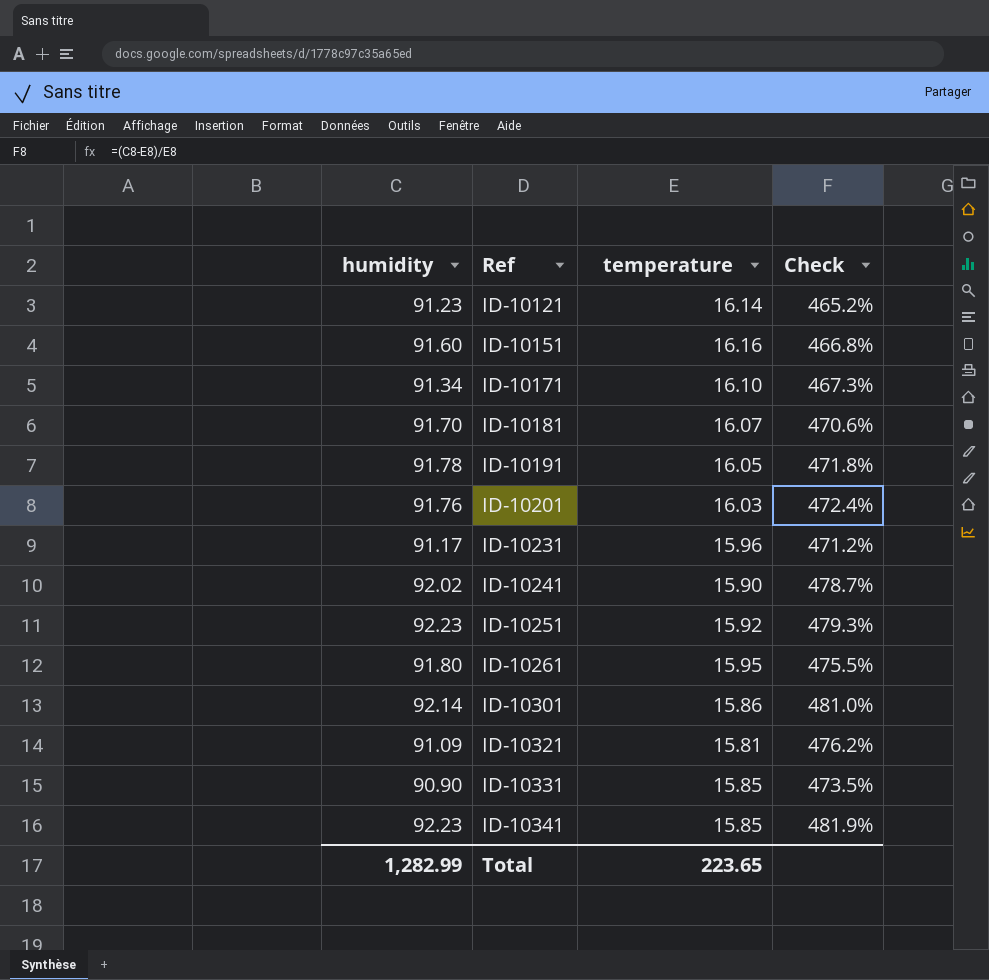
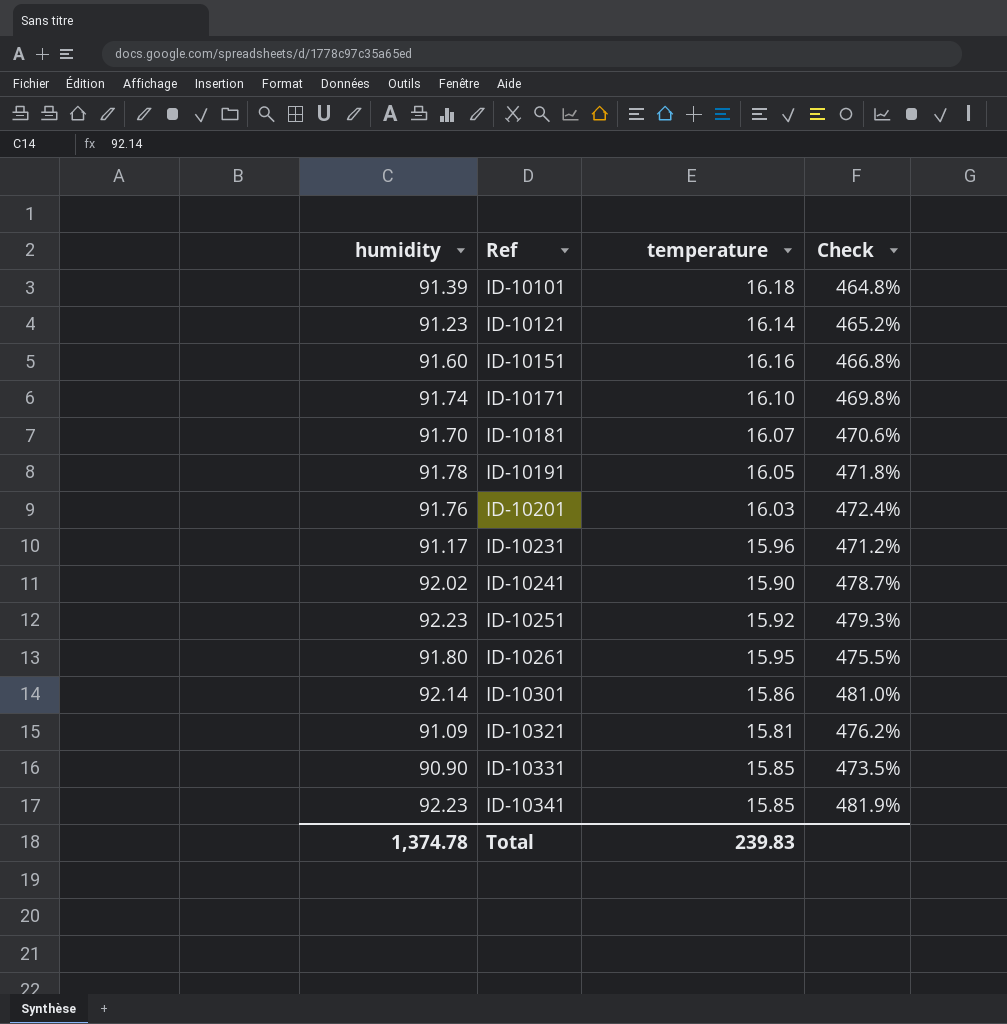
row ID-10101: none -> 91.39 | 16.18 | 464.8%
ID-10171 | humidity: 91.34 -> 91.74
ID-10171 | Check: 467.3% -> 469.8%
Total | humidity: 1,282.99 -> 1,374.78
Total | temperature: 223.65 -> 239.83

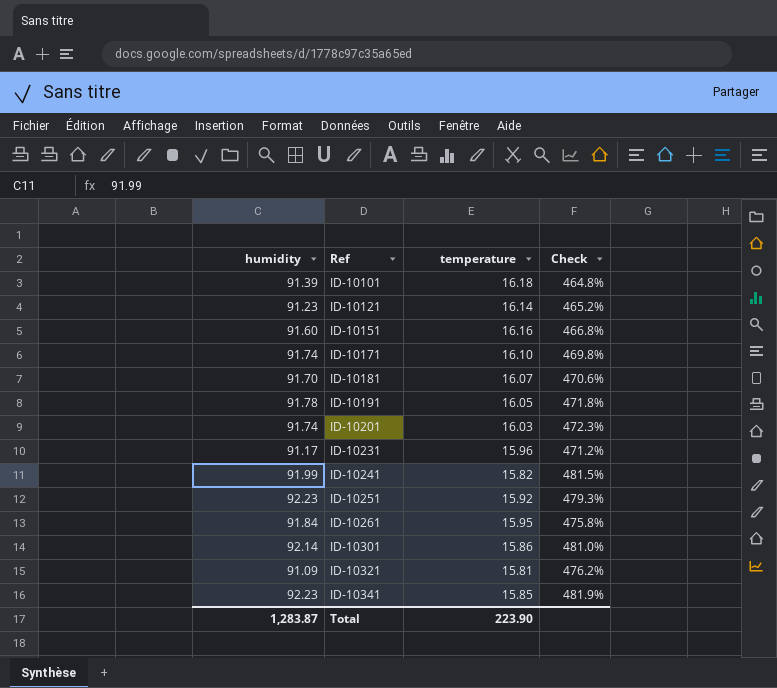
row ID-10331: 90.90 | 15.85 | 473.5% -> none
ID-10201 | humidity: 91.76 -> 91.74
ID-10201 | Check: 472.4% -> 472.3%
ID-10241 | humidity: 92.02 -> 91.99
ID-10241 | temperature: 15.90 -> 15.82
ID-10241 | Check: 478.7% -> 481.5%
ID-10261 | humidity: 91.80 -> 91.84
ID-10261 | Check: 475.5% -> 475.8%
Total | humidity: 1,374.78 -> 1,283.87
Total | temperature: 239.83 -> 223.90

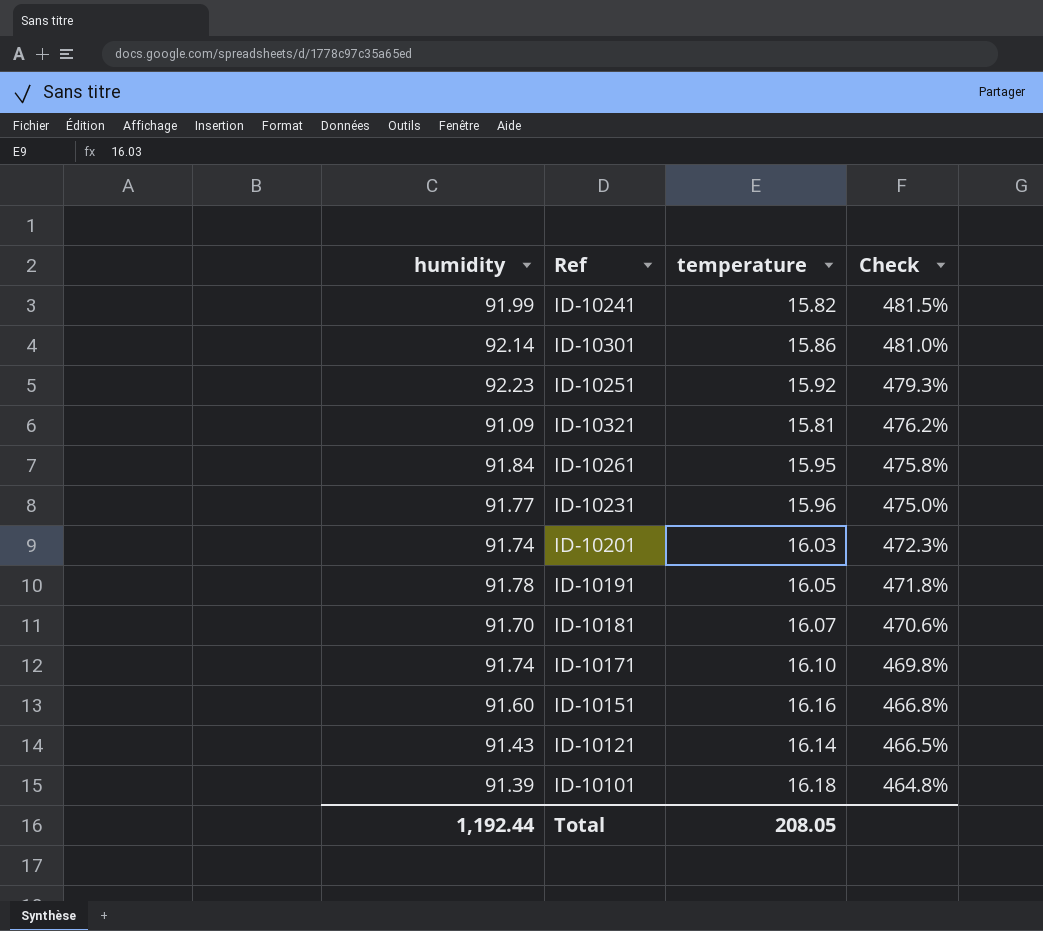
row order: Ref ascending -> Check descending
row ID-10341: 92.23 | 15.85 | 481.9% -> none
ID-10231 | humidity: 91.17 -> 91.77
ID-10231 | Check: 471.2% -> 475.0%
ID-10121 | humidity: 91.23 -> 91.43
ID-10121 | Check: 465.2% -> 466.5%
Total | humidity: 1,283.87 -> 1,192.44
Total | temperature: 223.90 -> 208.05

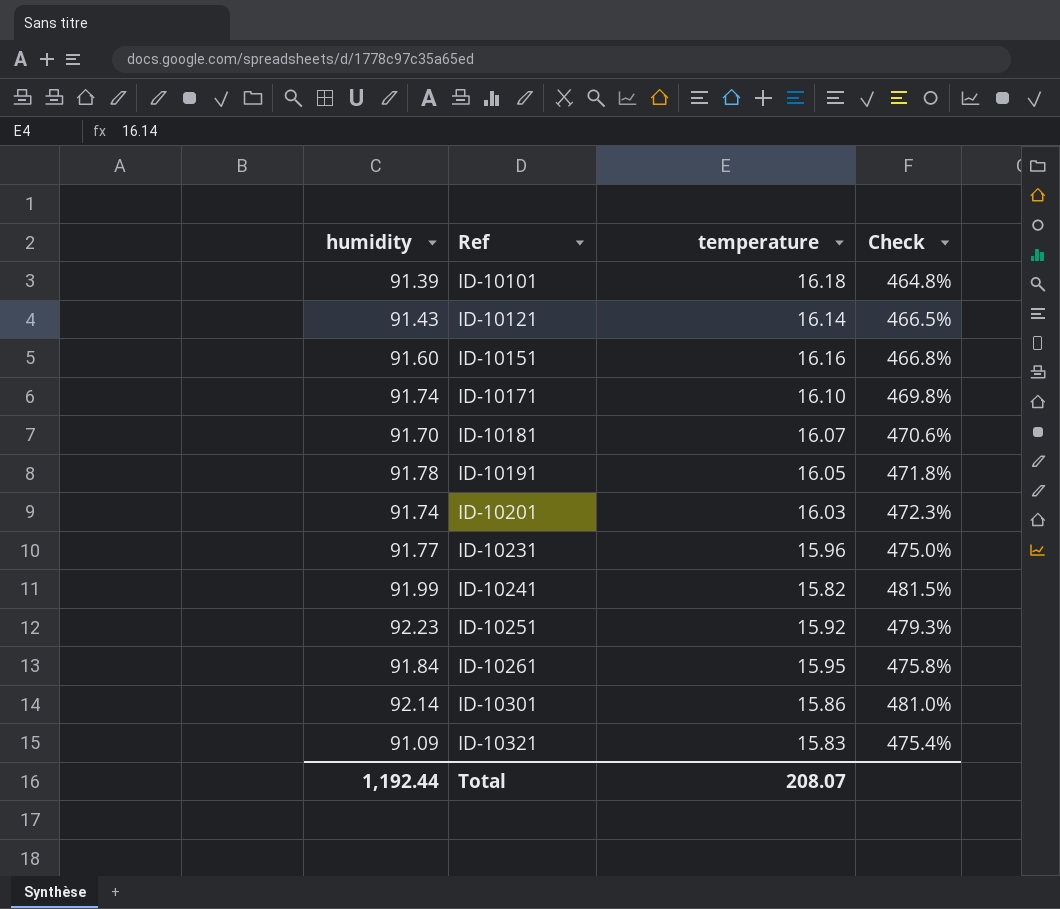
row order: Check descending -> Ref ascending
ID-10321 | temperature: 15.81 -> 15.83
ID-10321 | Check: 476.2% -> 475.4%
Total | temperature: 208.05 -> 208.07

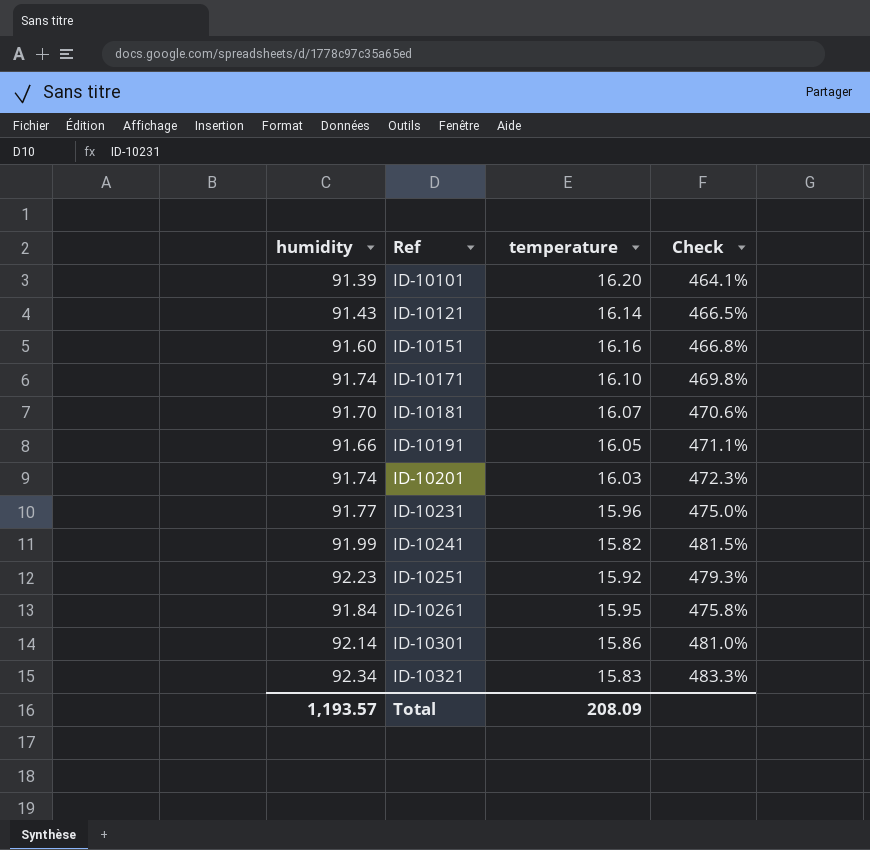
ID-10101 | temperature: 16.18 -> 16.20
ID-10101 | Check: 464.8% -> 464.1%
ID-10191 | humidity: 91.78 -> 91.66
ID-10191 | Check: 471.8% -> 471.1%
ID-10321 | humidity: 91.09 -> 92.34
ID-10321 | Check: 475.4% -> 483.3%
Total | humidity: 1,192.44 -> 1,193.57
Total | temperature: 208.07 -> 208.09

